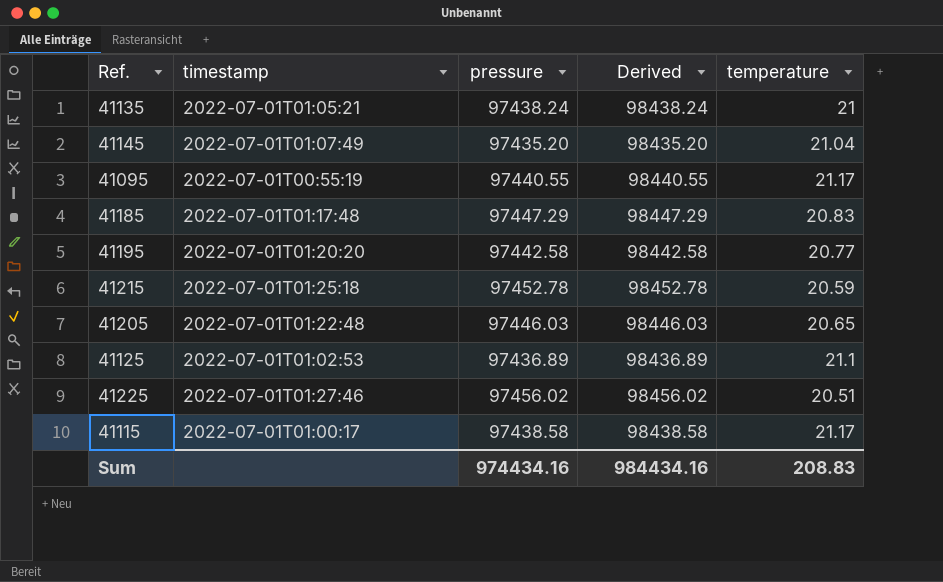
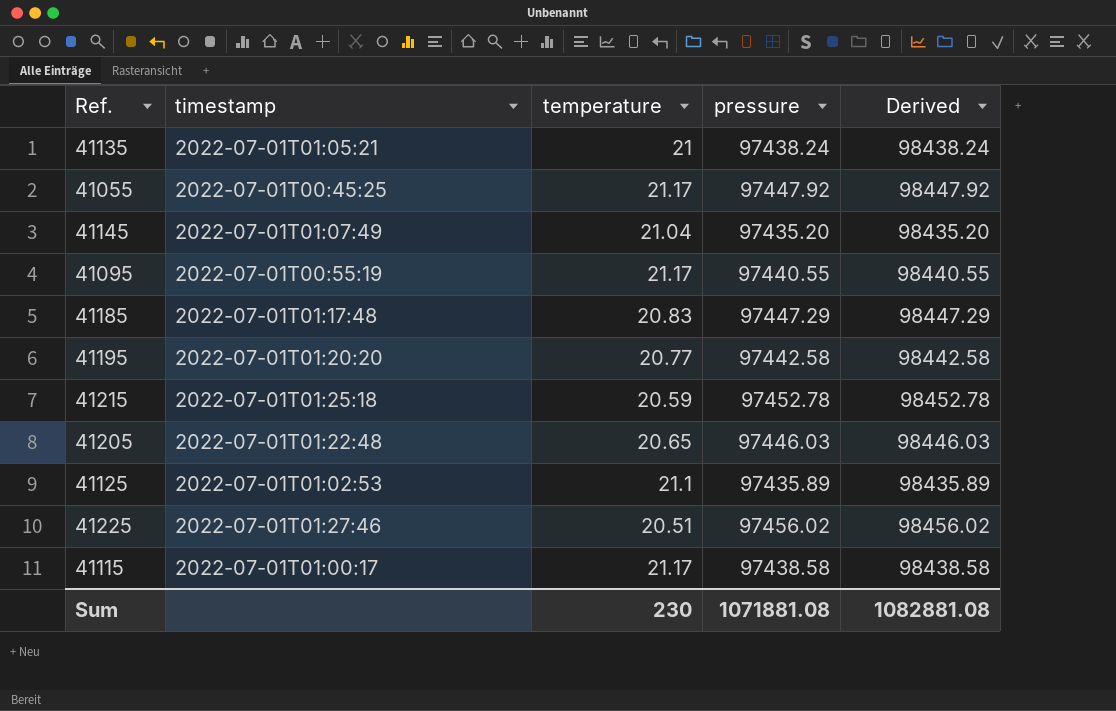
column temperature | position: 5 -> 3
row 41055: none -> 2022-07-01T00:45:25 | 21.17 | 97447.92 | 98447.92
41125 | pressure: 97436.89 -> 97435.89
41125 | Derived: 98436.89 -> 98435.89
Sum | temperature: 208.83 -> 230
Sum | pressure: 974434.16 -> 1071881.08
Sum | Derived: 984434.16 -> 1082881.08

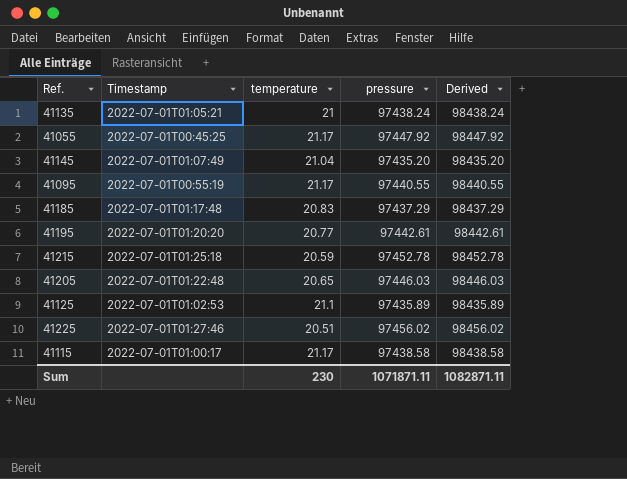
column name: timestamp -> Timestamp
41185 | pressure: 97447.29 -> 97437.29
41185 | Derived: 98447.29 -> 98437.29
41195 | pressure: 97442.58 -> 97442.61
41195 | Derived: 98442.58 -> 98442.61
Sum | pressure: 1071881.08 -> 1071871.11
Sum | Derived: 1082881.08 -> 1082871.11

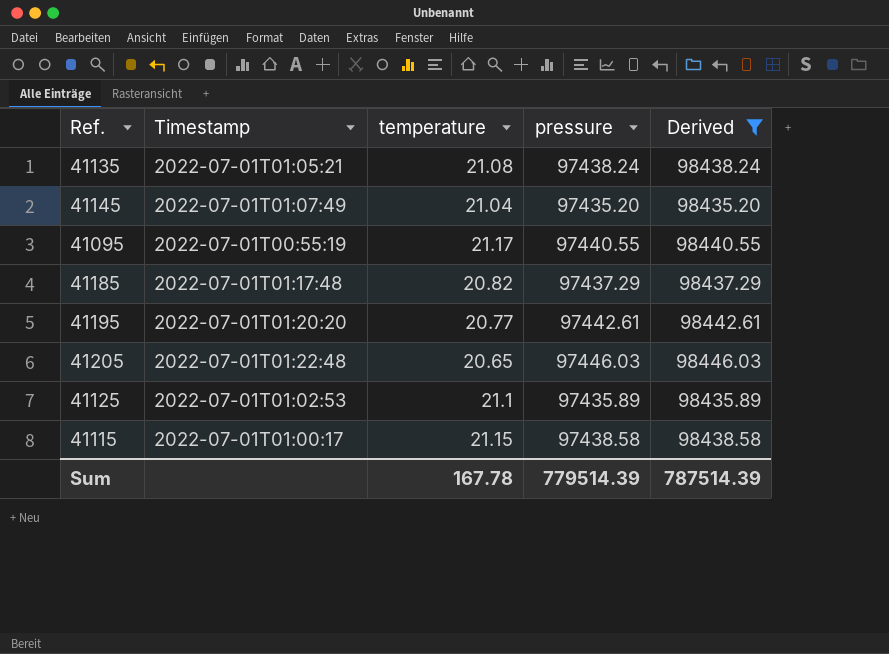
filter: none -> Derived <= 98446.03
41135 | temperature: 21 -> 21.08
41185 | temperature: 20.83 -> 20.82
41115 | temperature: 21.17 -> 21.15
Sum | temperature: 230 -> 167.78
Sum | pressure: 1071871.11 -> 779514.39
Sum | Derived: 1082871.11 -> 787514.39

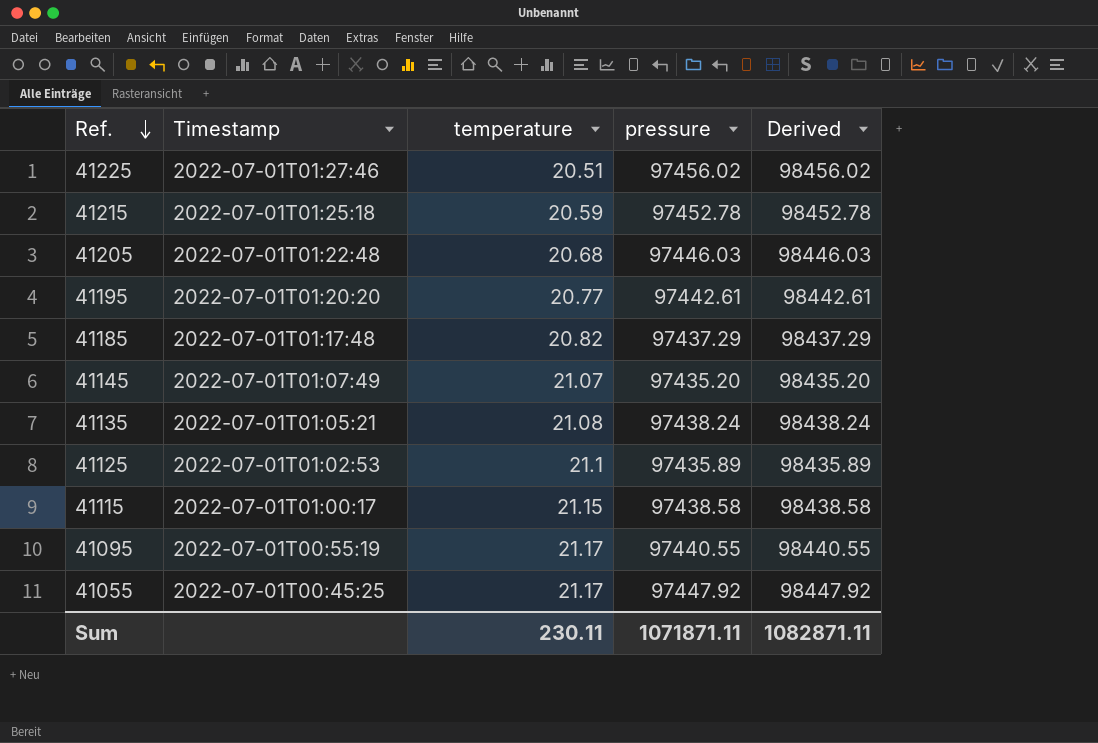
filter: Derived <= 98446.03 -> none
row order: none -> Ref. descending
41205 | temperature: 20.65 -> 20.68
41145 | temperature: 21.04 -> 21.07
Sum | temperature: 167.78 -> 230.11
Sum | pressure: 779514.39 -> 1071871.11
Sum | Derived: 787514.39 -> 1082871.11

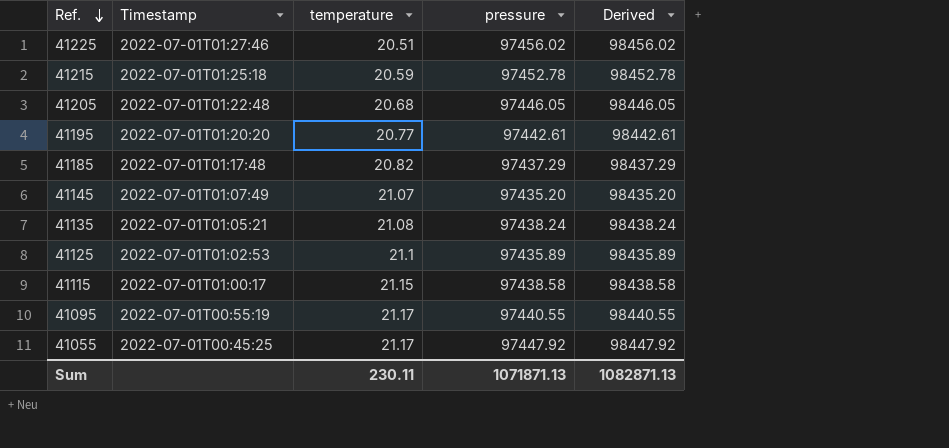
41205 | pressure: 97446.03 -> 97446.05
41205 | Derived: 98446.03 -> 98446.05
Sum | pressure: 1071871.11 -> 1071871.13
Sum | Derived: 1082871.11 -> 1082871.13

